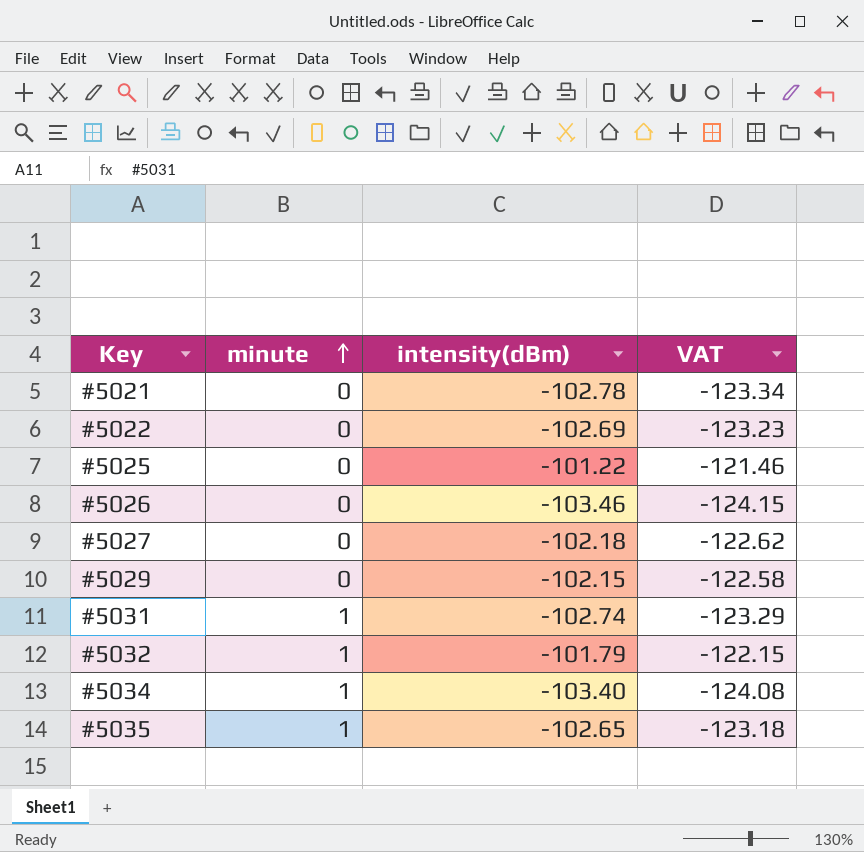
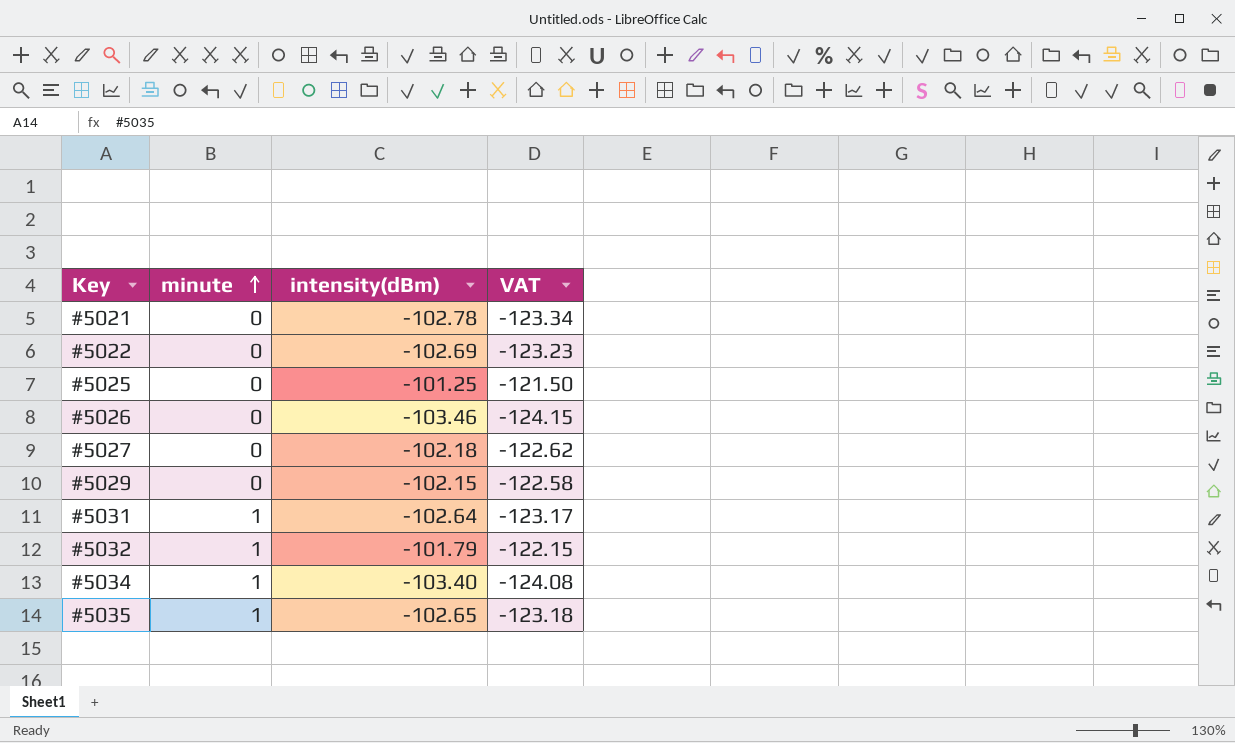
#5025 | intensity(dBm): -101.22 -> -101.25
#5025 | VAT: -121.46 -> -121.50
#5031 | intensity(dBm): -102.74 -> -102.64
#5031 | VAT: -123.29 -> -123.17

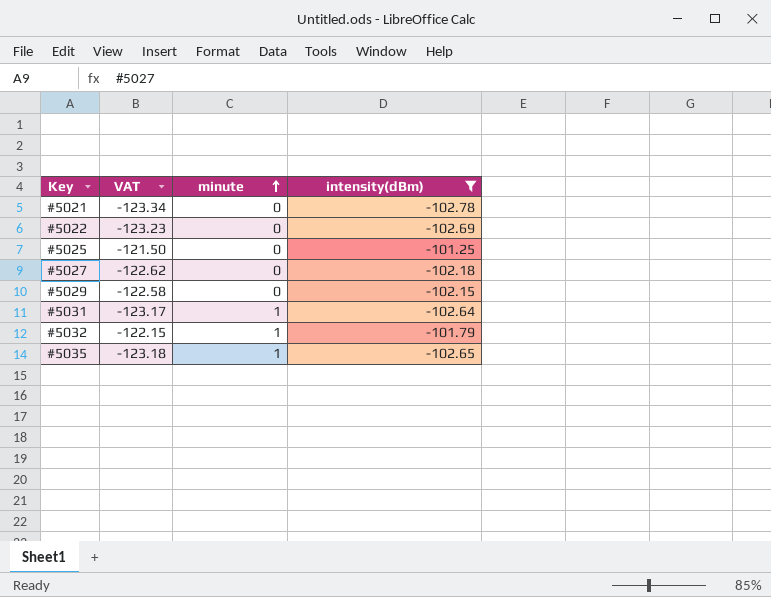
filter: none -> intensity(dBm) >= -102.78
column VAT | position: 4 -> 2

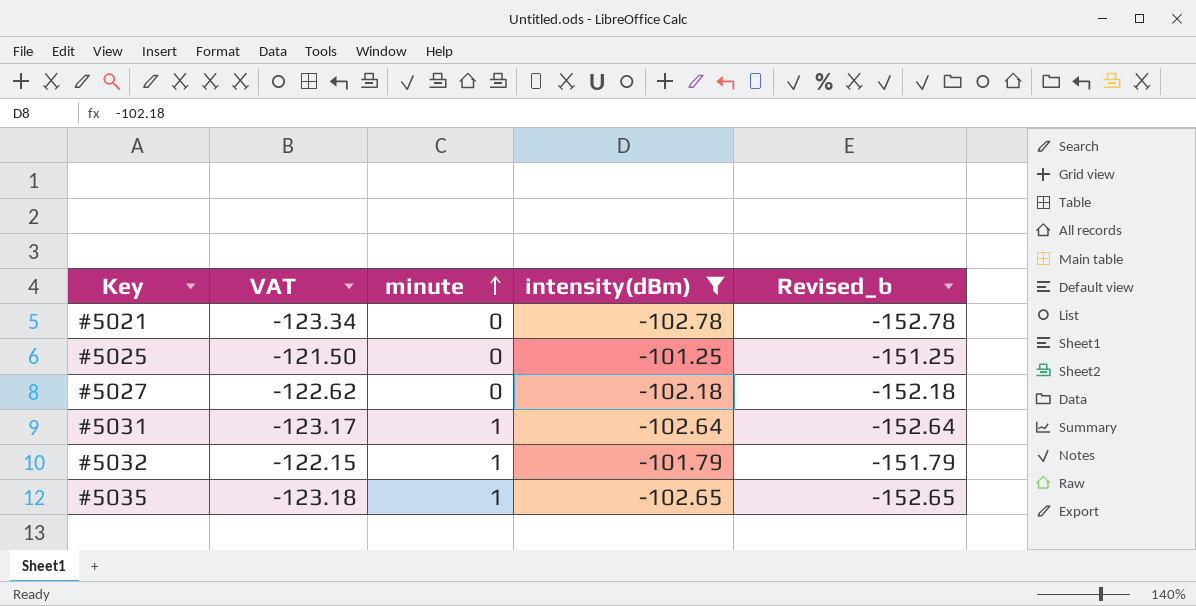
column Revised_b | formula: none -> [intensity(dBm)] - 50
row #5022: -123.23 | 0 | -102.69 -> none
row #5029: -122.58 | 0 | -102.15 -> none

